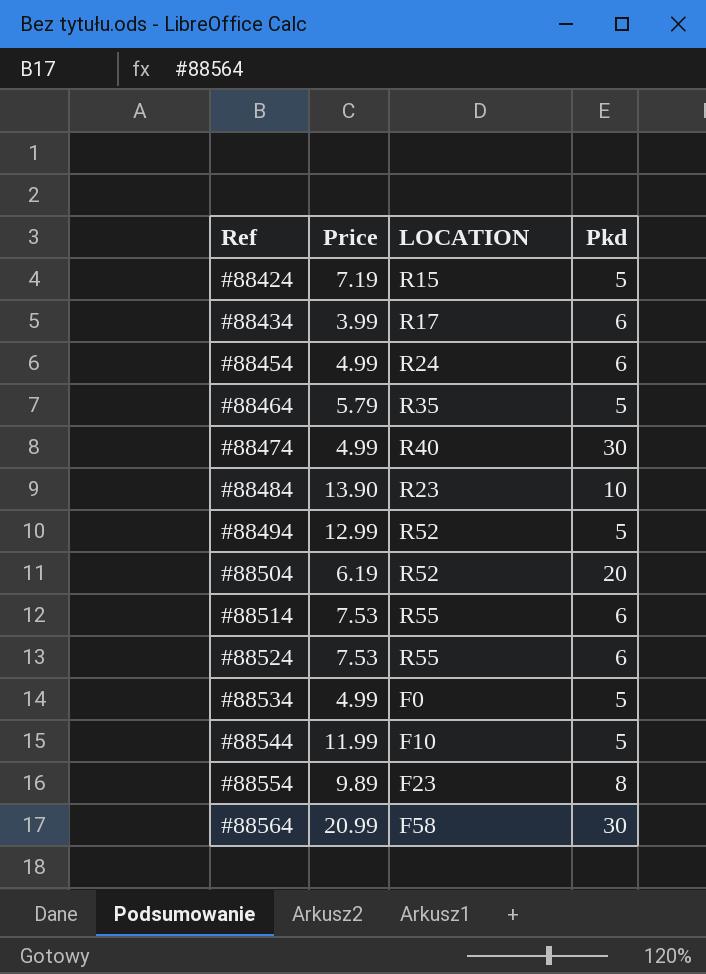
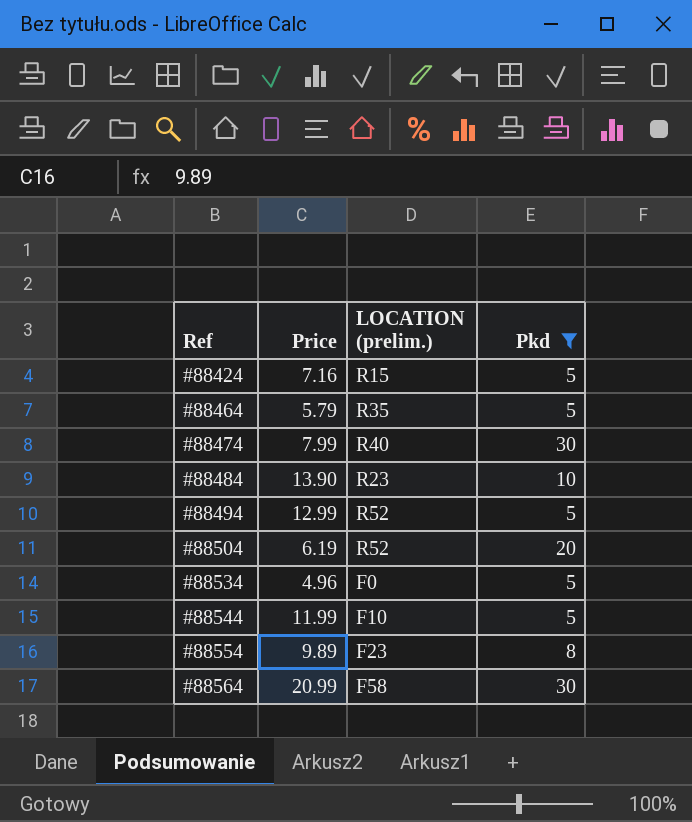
filter: none -> Pkd != 6
column name: LOCATION -> LOCATION (prelim.)
#88424 | Price: 7.19 -> 7.16
#88474 | Price: 4.99 -> 7.99
#88534 | Price: 4.99 -> 4.96

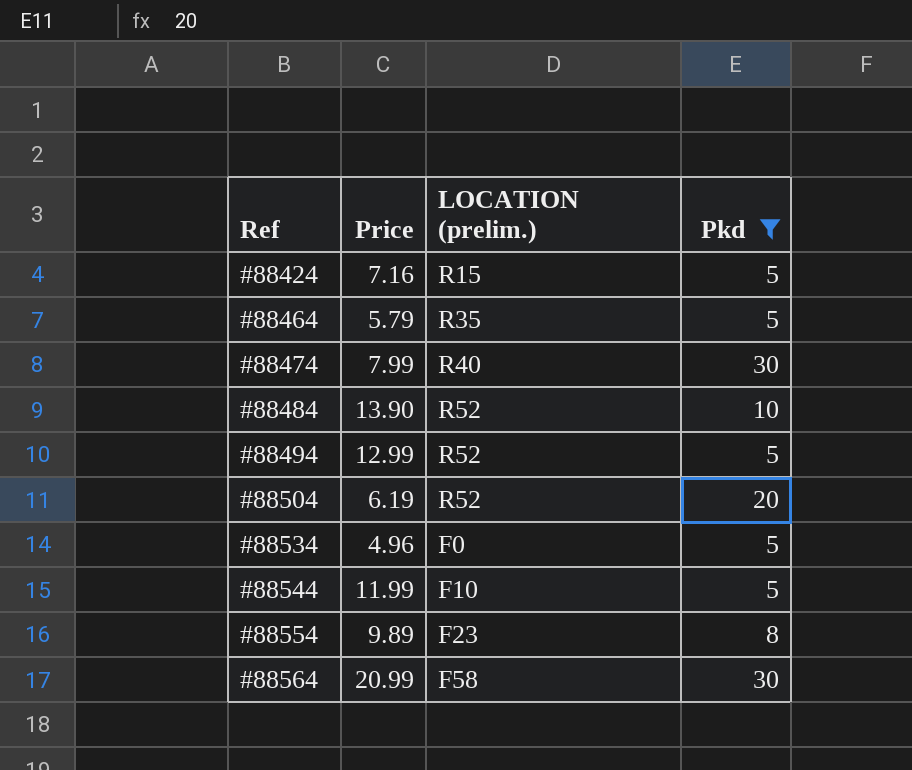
#88484 | LOCATION (prelim.): R23 -> R52

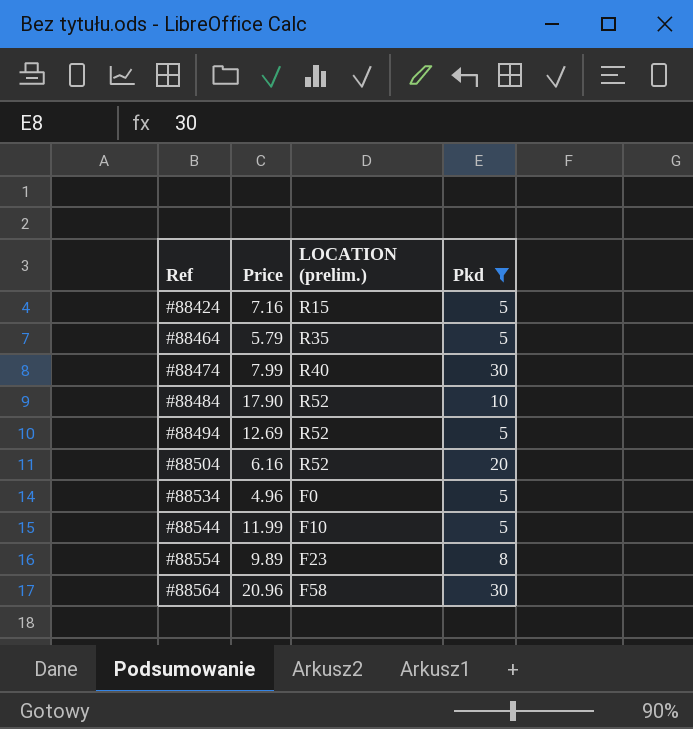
#88484 | Price: 13.90 -> 17.90
#88494 | Price: 12.99 -> 12.69
#88504 | Price: 6.19 -> 6.16
#88564 | Price: 20.99 -> 20.96

